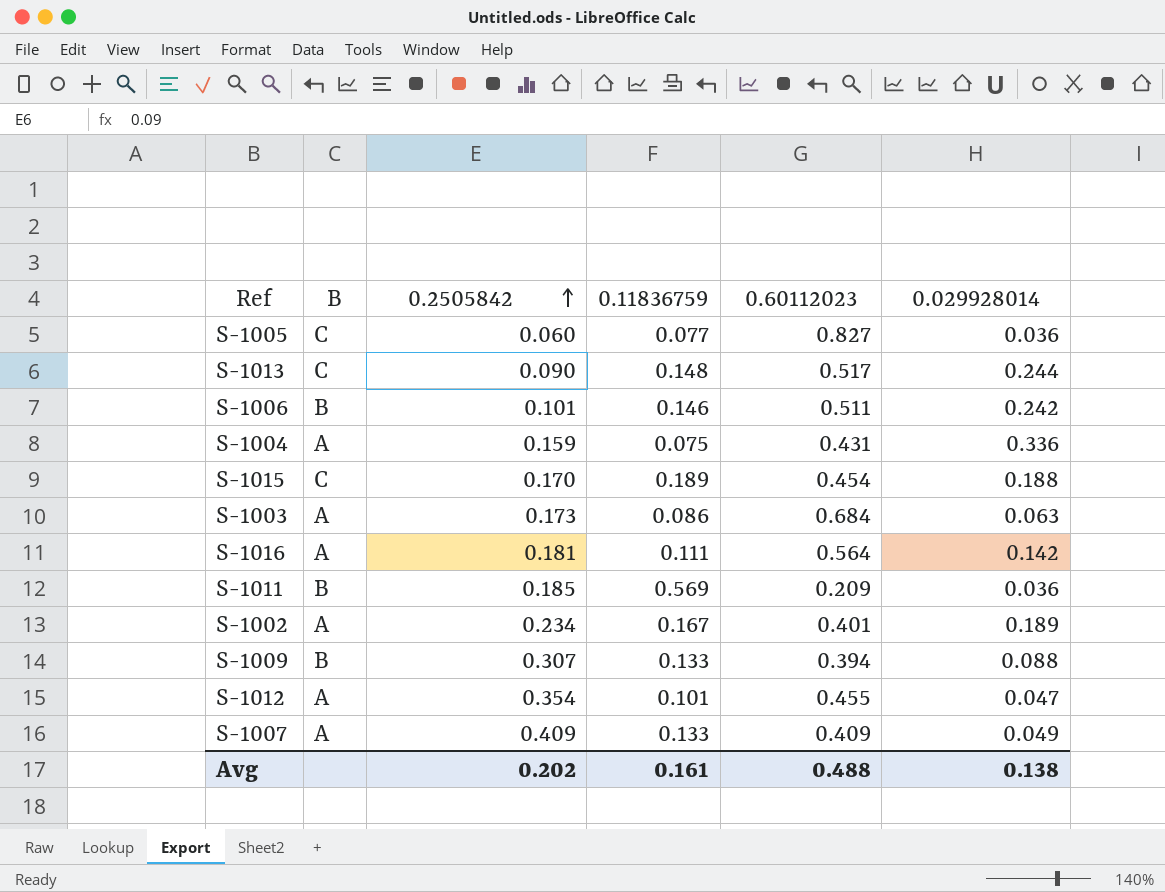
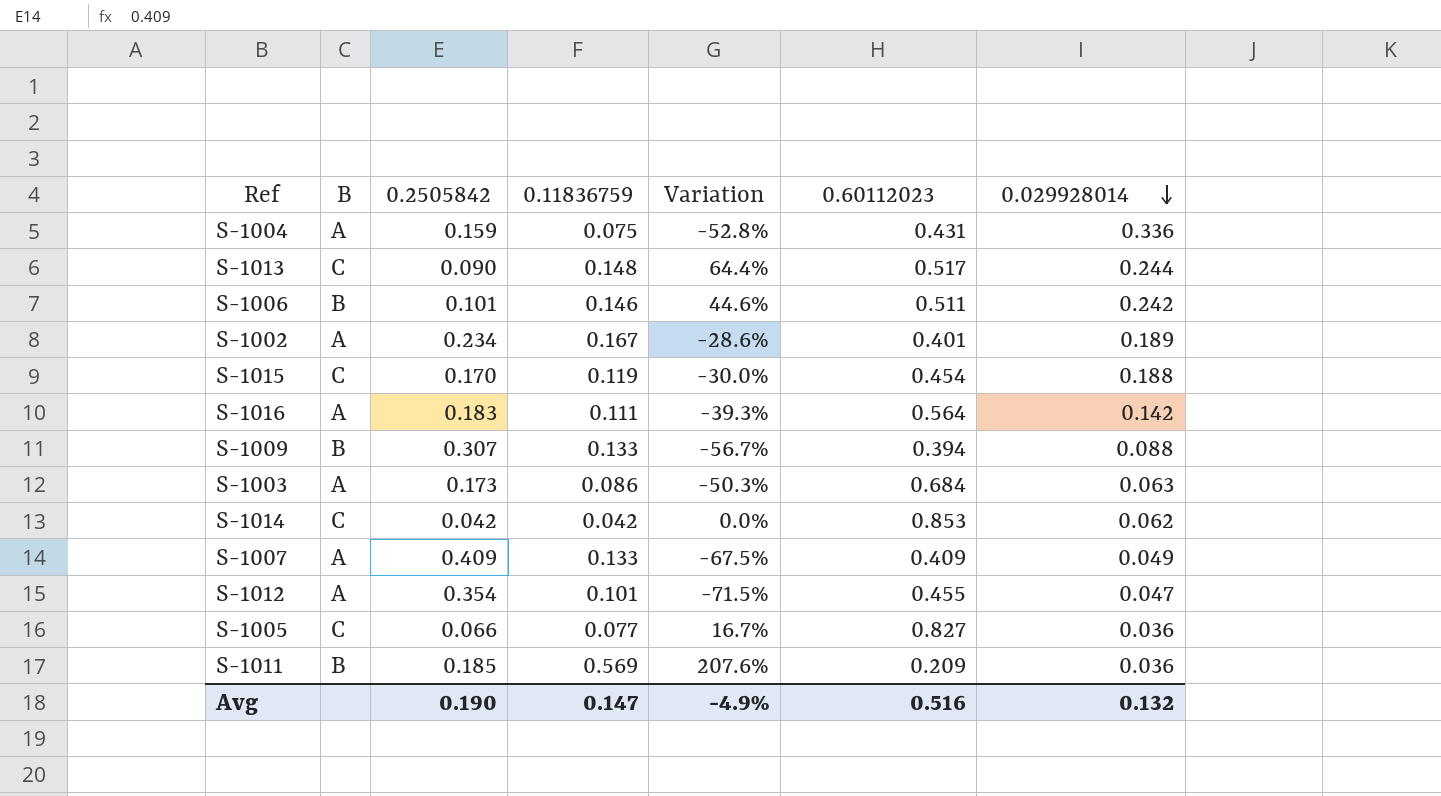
row order: 0.2505842 ascending -> 0.029928014 descending
column Variation | formula: none -> ([0.11836759] - [0.2505842]) / [0.2505842]
S-1015 | 0.11836759: 0.189 -> 0.119
S-1016 | 0.2505842: 0.181 -> 0.183
row S-1014: none -> C | 0.042 | 0.042 | 0.0% | 0.853 | 0.062
S-1005 | 0.2505842: 0.060 -> 0.066
Avg | 0.2505842: 0.202 -> 0.190
Avg | 0.11836759: 0.161 -> 0.147
Avg | 0.60112023: 0.488 -> 0.516
Avg | 0.029928014: 0.138 -> 0.132

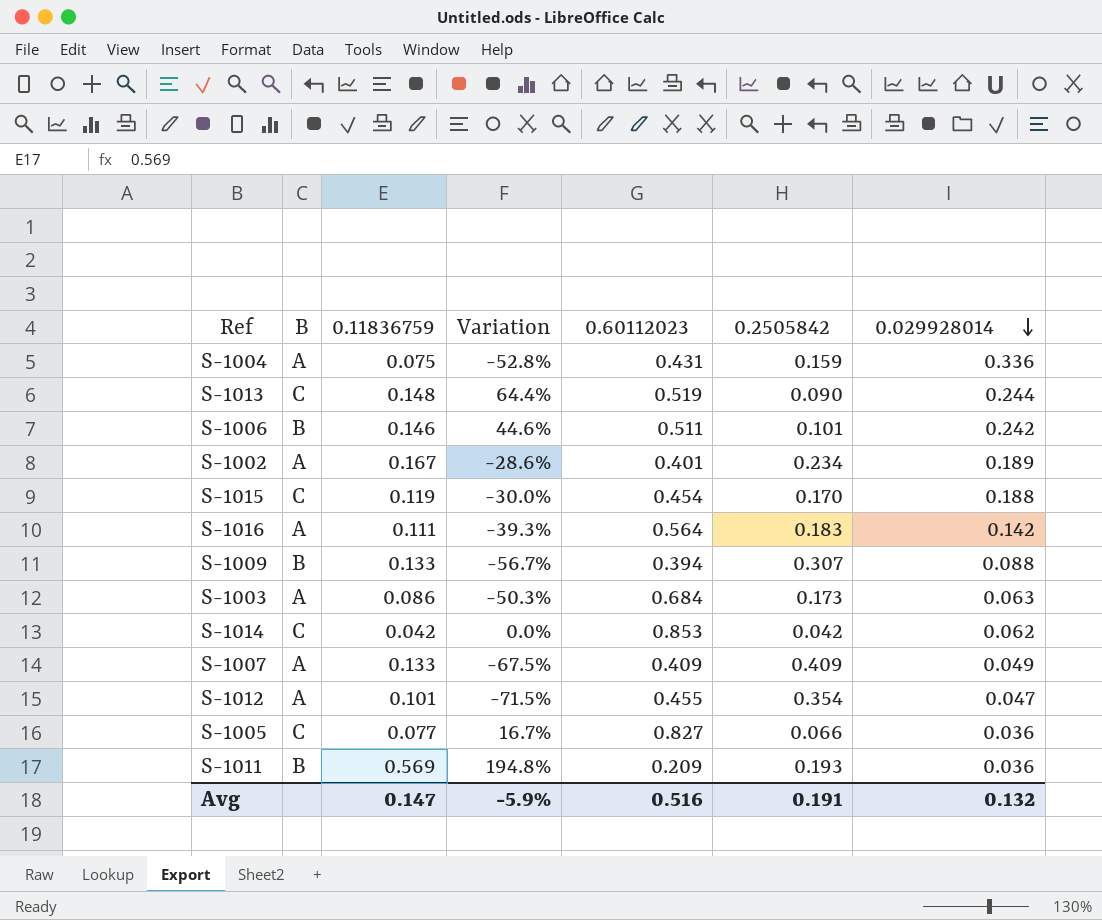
column 0.2505842 | position: 3 -> 6
S-1013 | 0.60112023: 0.517 -> 0.519
S-1011 | Variation: 207.6% -> 194.8%
S-1011 | 0.2505842: 0.185 -> 0.193
Avg | Variation: -4.9% -> -5.9%
Avg | 0.2505842: 0.190 -> 0.191

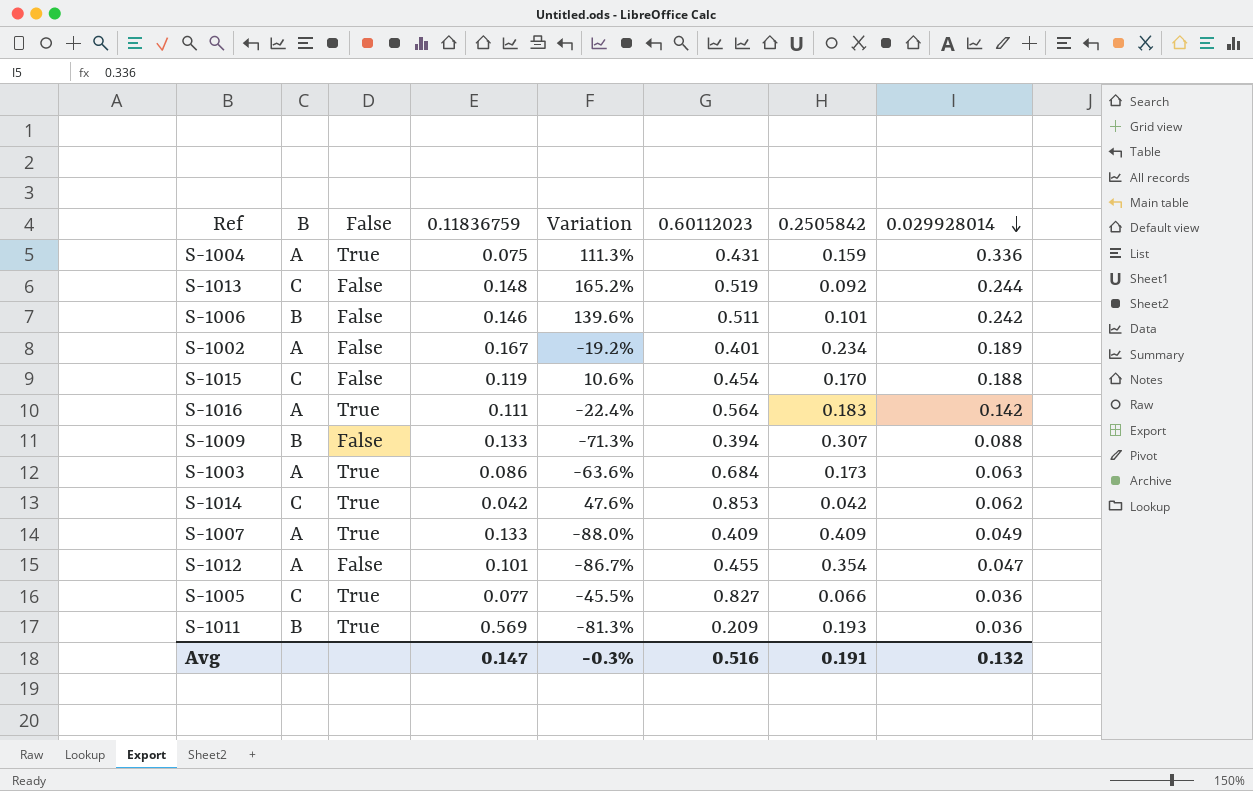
column False | position: none -> 3
column Variation | formula: ([0.11836759] - [0.2505842]) / [0.2505842] -> ([0.029928014] - [0.2505842]) / [0.2505842]
S-1013 | 0.2505842: 0.090 -> 0.092
Avg | Variation: -5.9% -> -0.3%

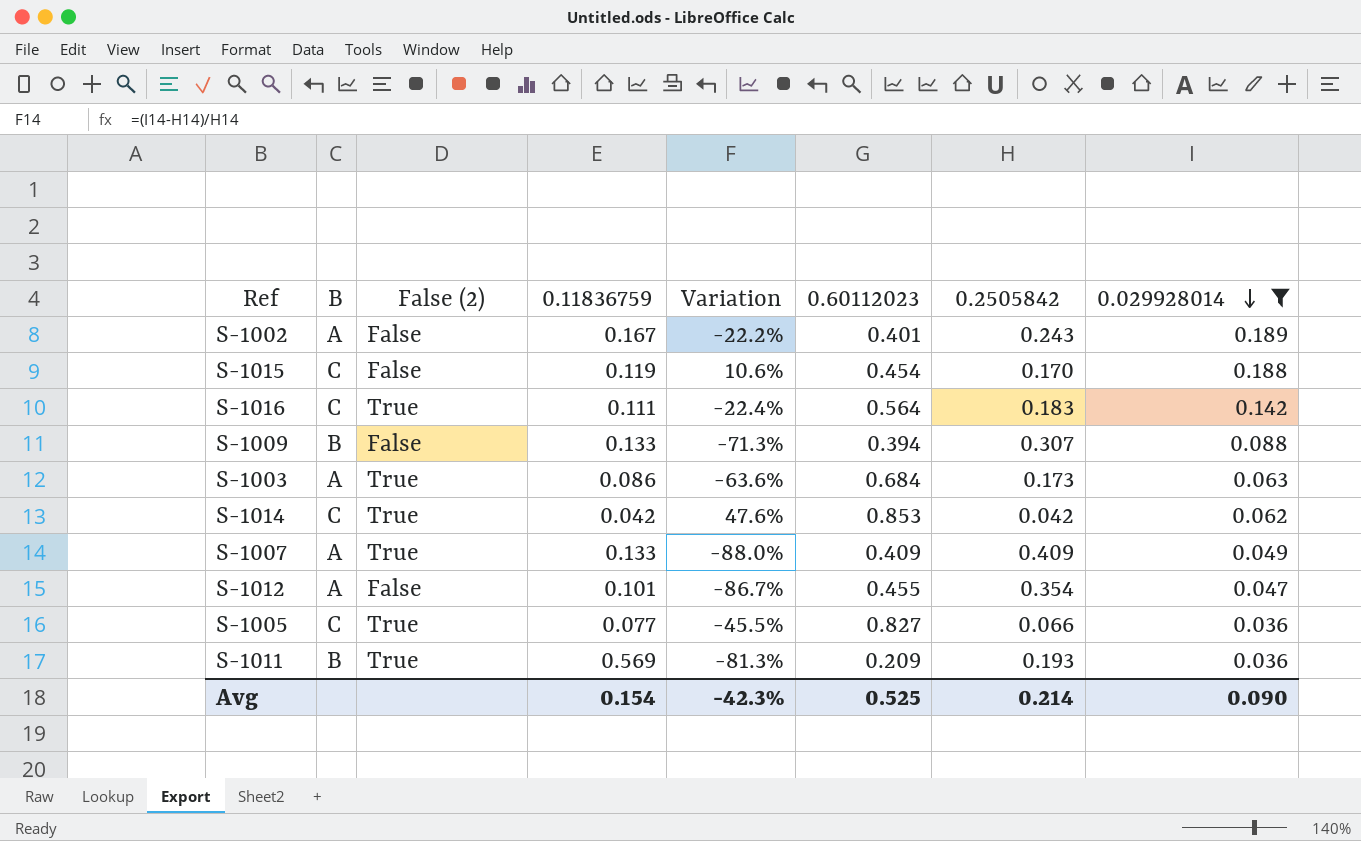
filter: none -> 0.029928014 <= 0.189
column name: False -> False (2)
S-1002 | Variation: -19.2% -> -22.2%
S-1002 | 0.2505842: 0.234 -> 0.243
S-1016 | B: A -> C
Avg | 0.11836759: 0.147 -> 0.154
Avg | Variation: -0.3% -> -42.3%
Avg | 0.60112023: 0.516 -> 0.525
Avg | 0.2505842: 0.191 -> 0.214
Avg | 0.029928014: 0.132 -> 0.090

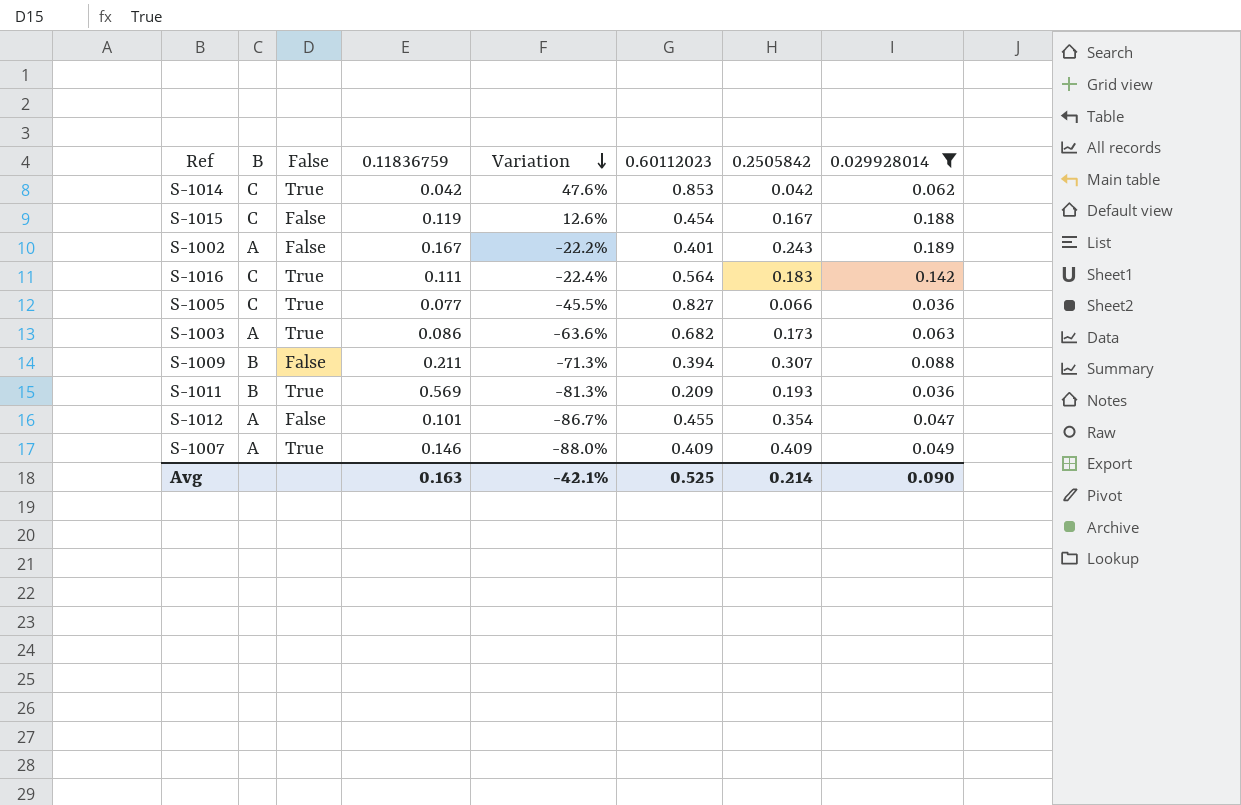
row order: 0.029928014 descending -> Variation descending
column name: False (2) -> False
S-1015 | Variation: 10.6% -> 12.6%
S-1015 | 0.2505842: 0.170 -> 0.167
S-1003 | 0.60112023: 0.684 -> 0.682
S-1009 | 0.11836759: 0.133 -> 0.211
S-1007 | 0.11836759: 0.133 -> 0.146
Avg | 0.11836759: 0.154 -> 0.163
Avg | Variation: -42.3% -> -42.1%

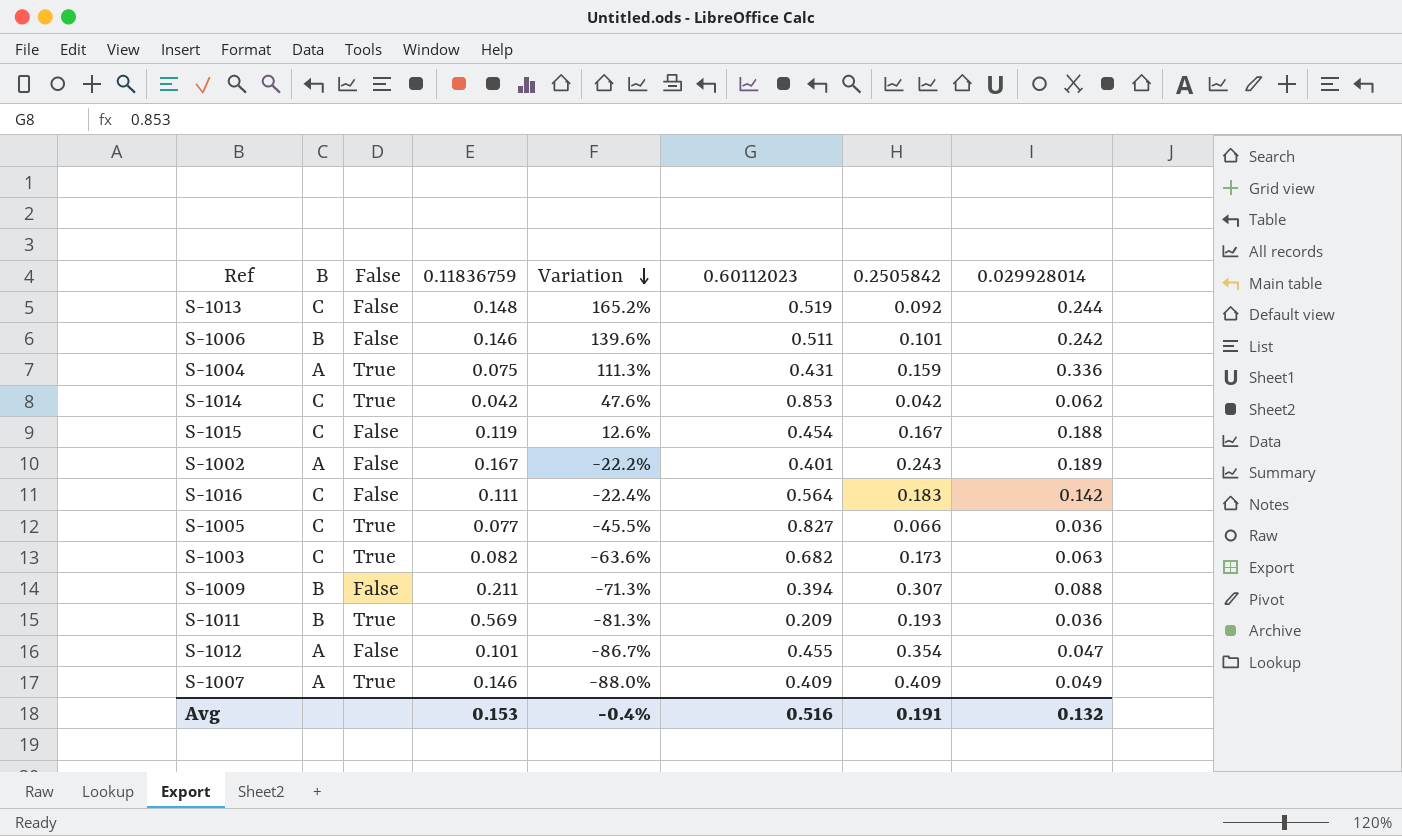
filter: 0.029928014 <= 0.189 -> none
S-1016 | False: True -> False
S-1003 | B: A -> C
S-1003 | 0.11836759: 0.086 -> 0.082
Avg | 0.11836759: 0.163 -> 0.153
Avg | Variation: -42.1% -> -0.4%
Avg | 0.60112023: 0.525 -> 0.516
Avg | 0.2505842: 0.214 -> 0.191
Avg | 0.029928014: 0.090 -> 0.132

